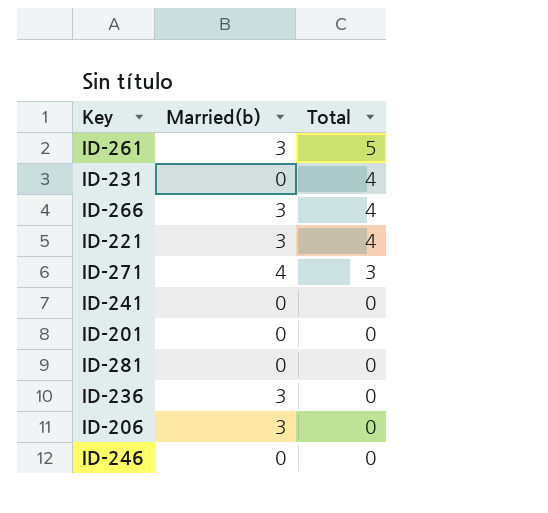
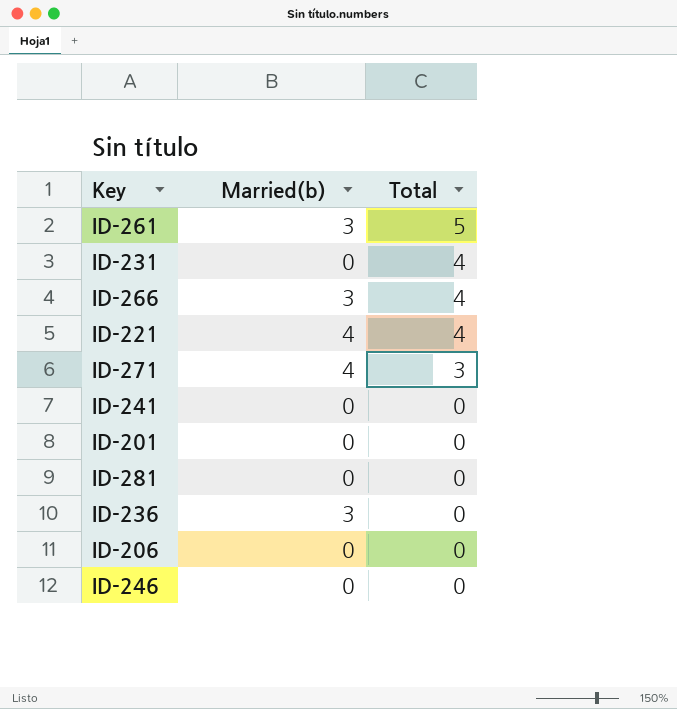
ID-221 | Married(b): 3 -> 4
ID-206 | Married(b): 3 -> 0

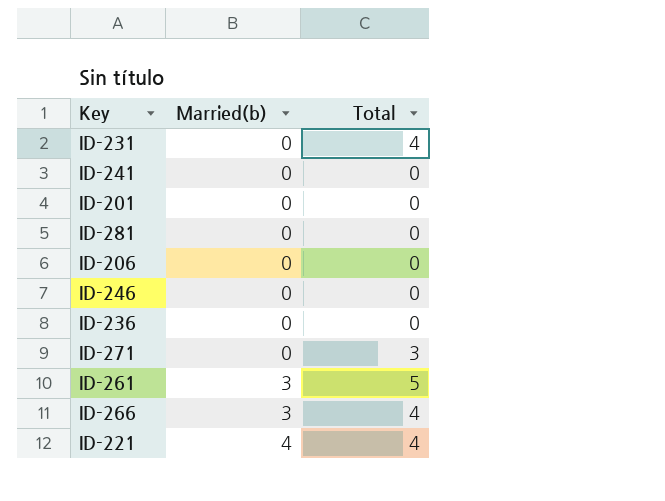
row order: Total descending -> Married(b) ascending
ID-236 | Married(b): 3 -> 0
ID-271 | Married(b): 4 -> 0

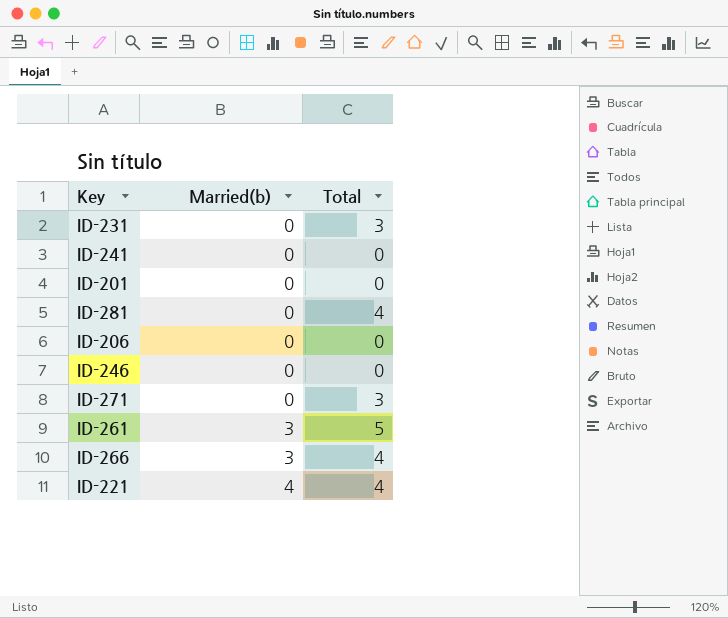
row ID-236: 0 | 0 -> none
ID-231 | Total: 4 -> 3
ID-281 | Total: 0 -> 4

